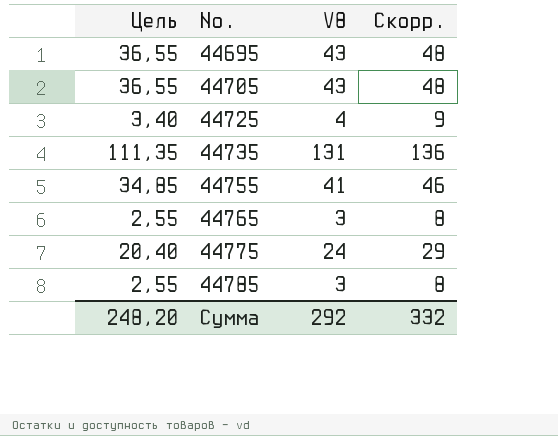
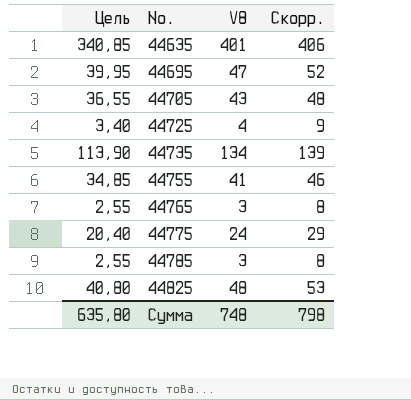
row 44635: none -> 340,85 | 401 | 406
44695 | Цель: 36,55 -> 39,95
44695 | V8: 43 -> 47
44695 | Скорр.: 48 -> 52
44735 | Цель: 111,35 -> 113,90
44735 | V8: 131 -> 134
44735 | Скорр.: 136 -> 139
row 44825: none -> 40,80 | 48 | 53
Сумма | Цель: 248,20 -> 635,80
Сумма | V8: 292 -> 748
Сумма | Скорр.: 332 -> 798

